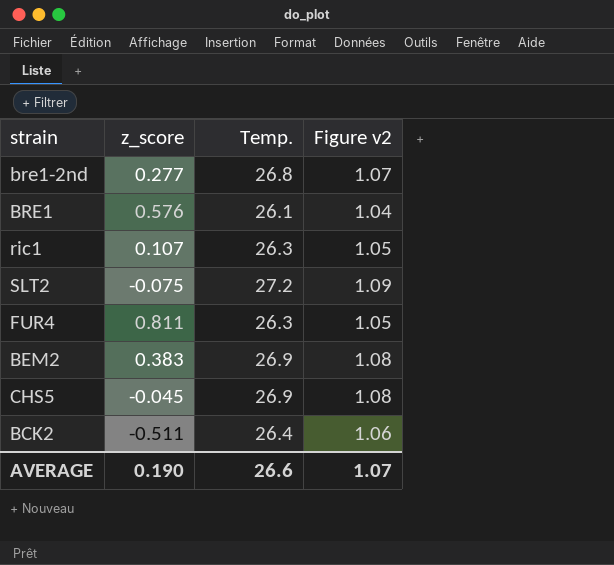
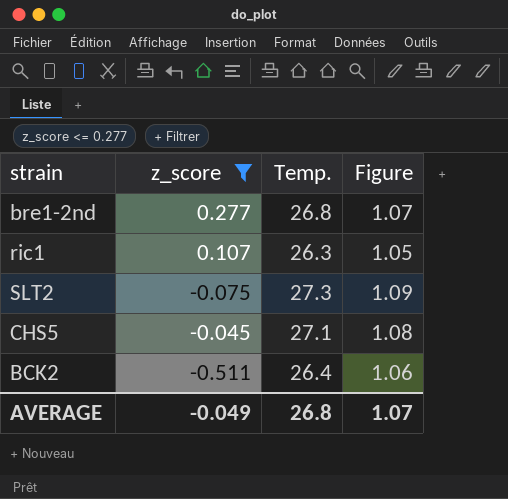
filter: none -> z_score <= 0.277
column name: Figure v2 -> Figure
SLT2 | Temp.: 27.2 -> 27.3
CHS5 | Temp.: 26.9 -> 27.1
AVERAGE | z_score: 0.190 -> -0.049
AVERAGE | Temp.: 26.6 -> 26.8

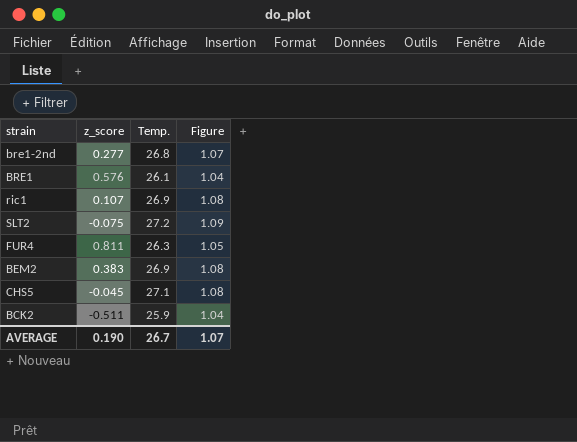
filter: z_score <= 0.277 -> none
ric1 | Temp.: 26.3 -> 26.9
ric1 | Figure: 1.05 -> 1.08
SLT2 | Temp.: 27.3 -> 27.2
BCK2 | Temp.: 26.4 -> 25.9
BCK2 | Figure: 1.06 -> 1.04
AVERAGE | z_score: -0.049 -> 0.190
AVERAGE | Temp.: 26.8 -> 26.7

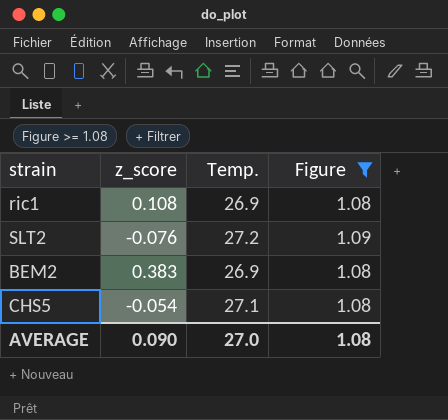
filter: none -> Figure >= 1.08
ric1 | z_score: 0.107 -> 0.108
SLT2 | z_score: -0.075 -> -0.076
CHS5 | z_score: -0.045 -> -0.054
AVERAGE | z_score: 0.190 -> 0.090
AVERAGE | Temp.: 26.7 -> 27.0
AVERAGE | Figure: 1.07 -> 1.08

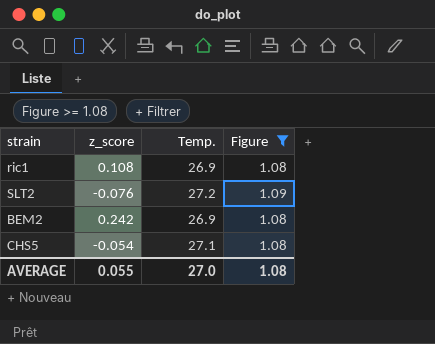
BEM2 | z_score: 0.383 -> 0.242
AVERAGE | z_score: 0.090 -> 0.055

